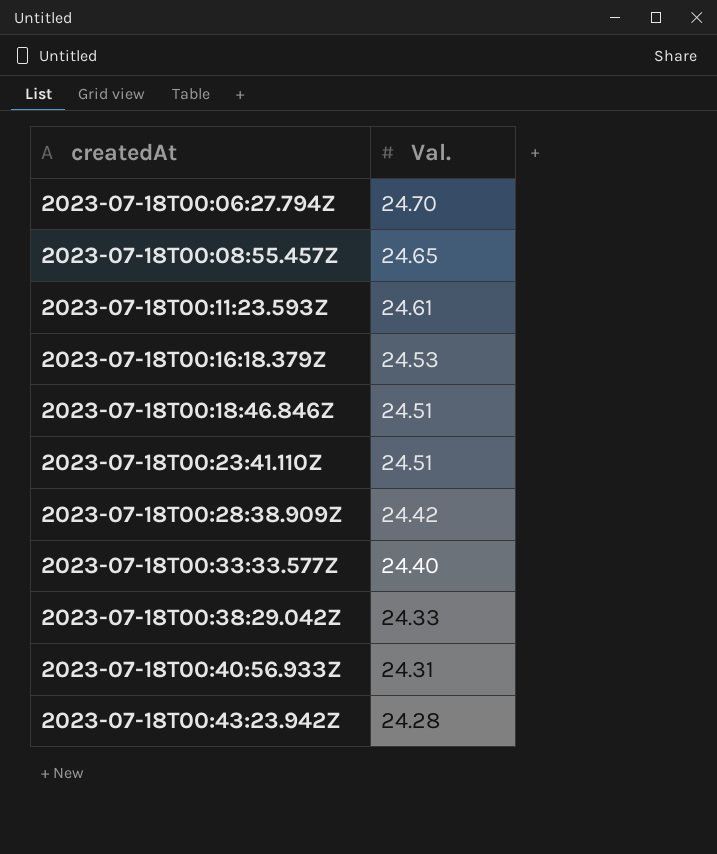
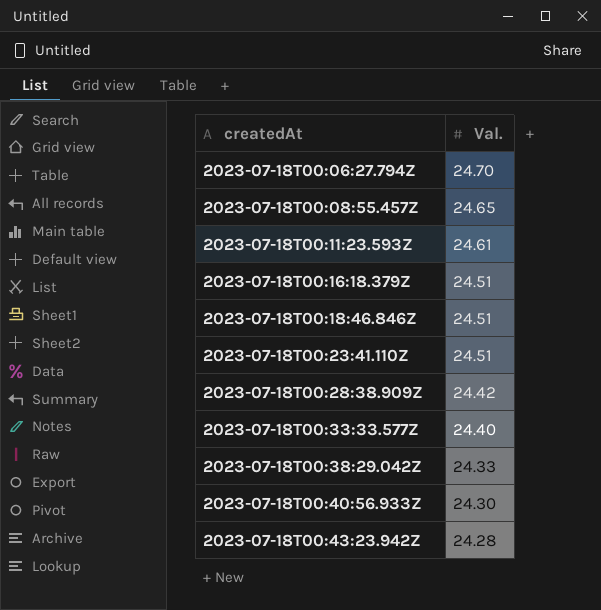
2023-07-18T00:16:18.379Z | Val.: 24.53 -> 24.51
2023-07-18T00:40:56.933Z | Val.: 24.31 -> 24.30

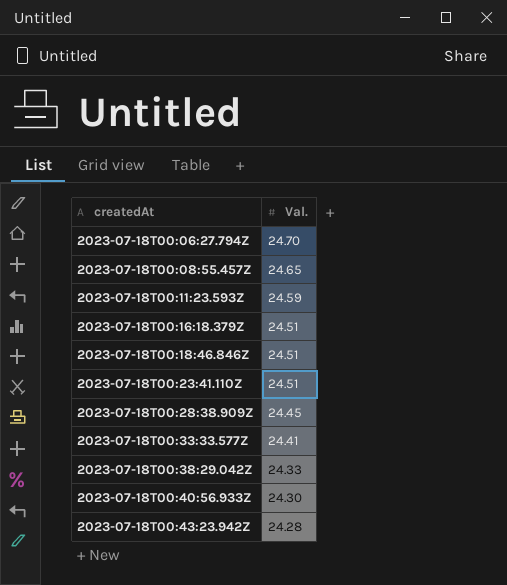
2023-07-18T00:11:23.593Z | Val.: 24.61 -> 24.59
2023-07-18T00:28:38.909Z | Val.: 24.42 -> 24.45
2023-07-18T00:33:33.577Z | Val.: 24.40 -> 24.41

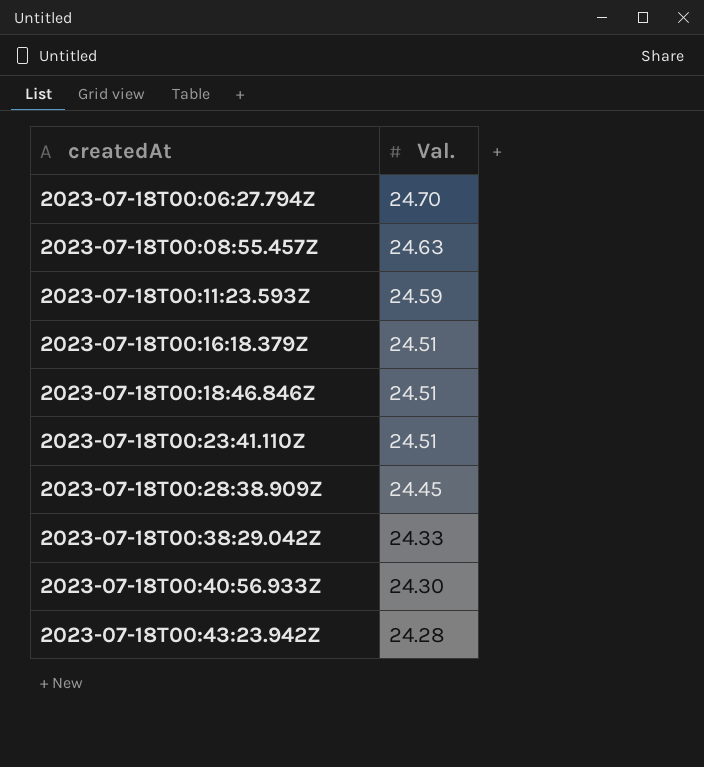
row 2023-07-18T00:33:33.577Z: 24.41 -> none
2023-07-18T00:08:55.457Z | Val.: 24.65 -> 24.63

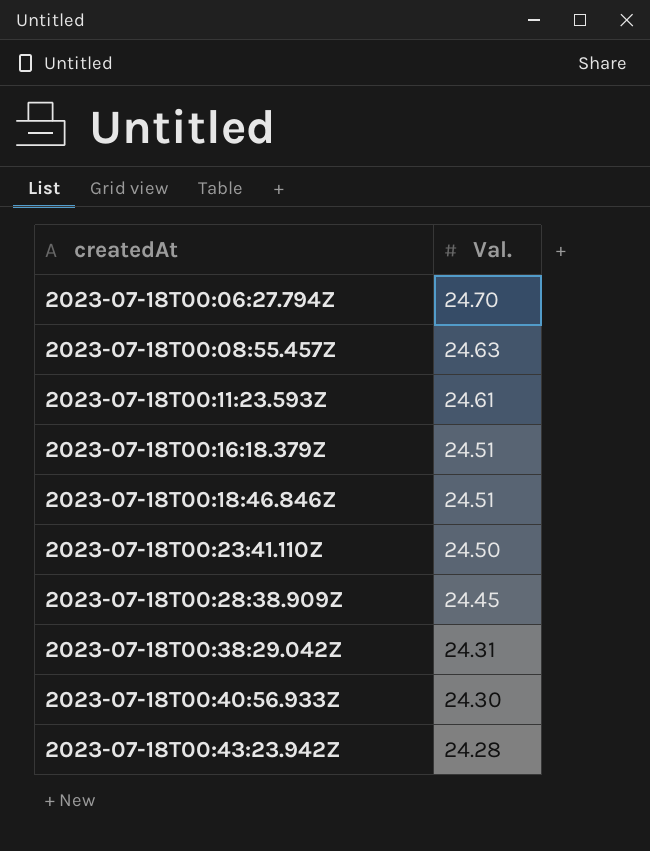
2023-07-18T00:11:23.593Z | Val.: 24.59 -> 24.61
2023-07-18T00:23:41.110Z | Val.: 24.51 -> 24.50
2023-07-18T00:38:29.042Z | Val.: 24.33 -> 24.31

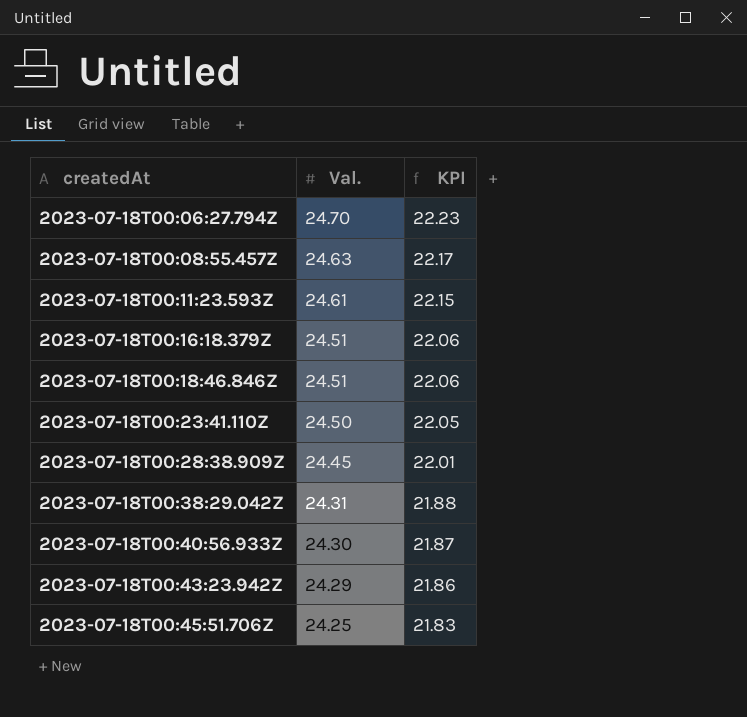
column KPI | formula: none -> [Val.] * 0.9
2023-07-18T00:43:23.942Z | Val.: 24.28 -> 24.29
row 2023-07-18T00:45:51.706Z: none -> 24.25 | 21.83

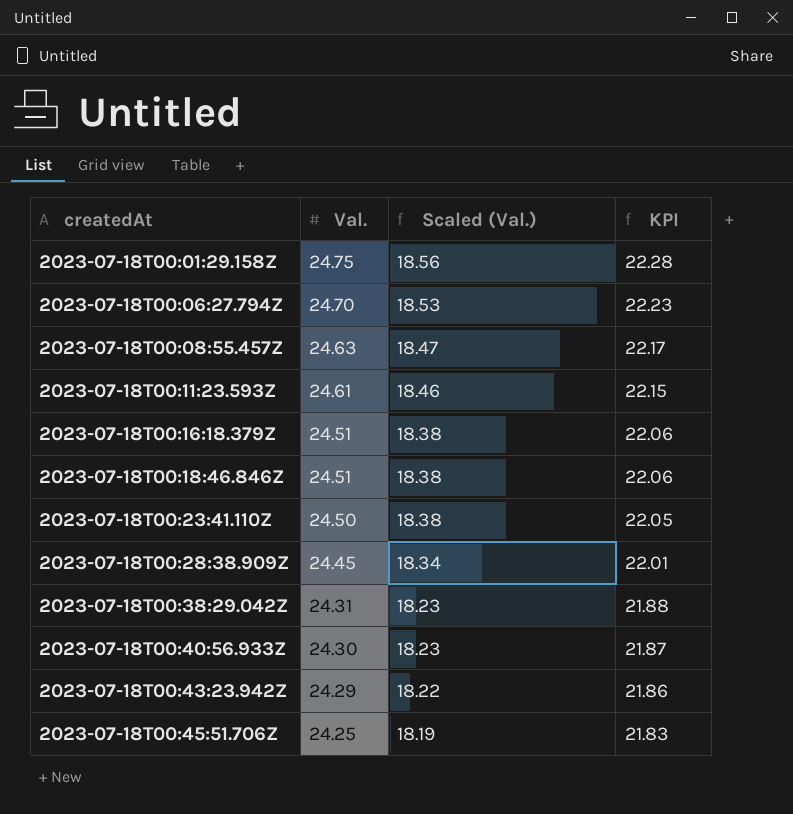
column Scaled (Val.) | formula: none -> [Val.] * 0.75
row 2023-07-18T00:01:29.158Z: none -> 24.75 | 18.56 | 22.28

